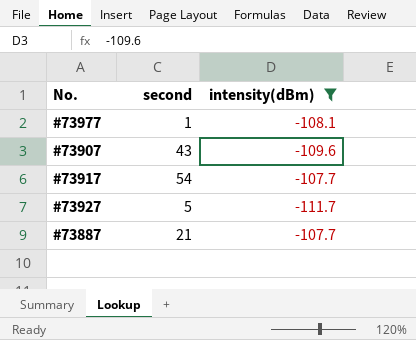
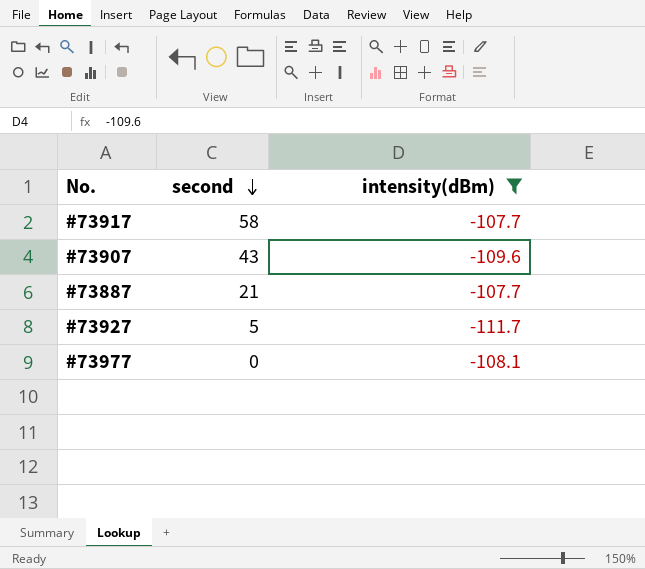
row order: none -> second descending
#73917 | second: 54 -> 58
#73977 | second: 1 -> 0

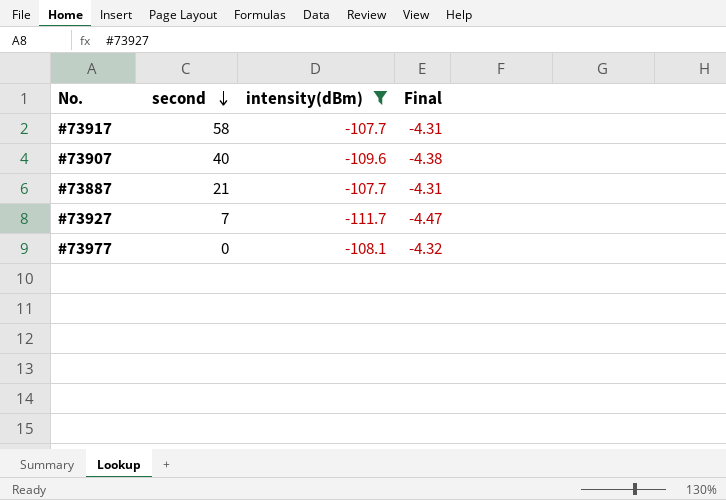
column Final | formula: none -> [intensity(dBm)] * 0.04
#73907 | second: 43 -> 40
#73927 | second: 5 -> 7

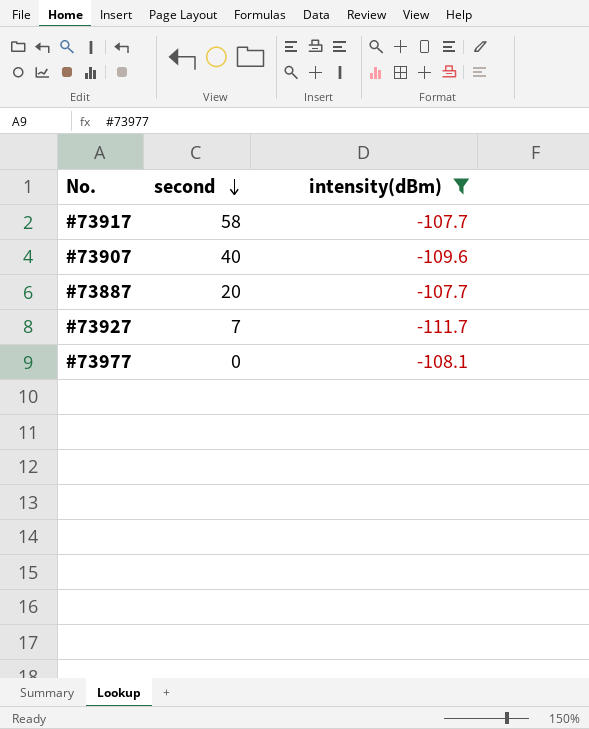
column Final | formula: [intensity(dBm)] * 0.04 -> none
#73887 | second: 21 -> 20

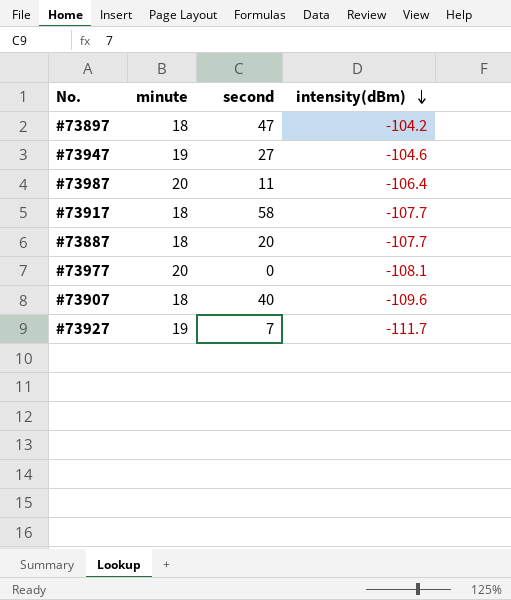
filter: intensity(dBm) <= -107.7 -> none
row order: second descending -> intensity(dBm) descending
column minute | position: none -> 2

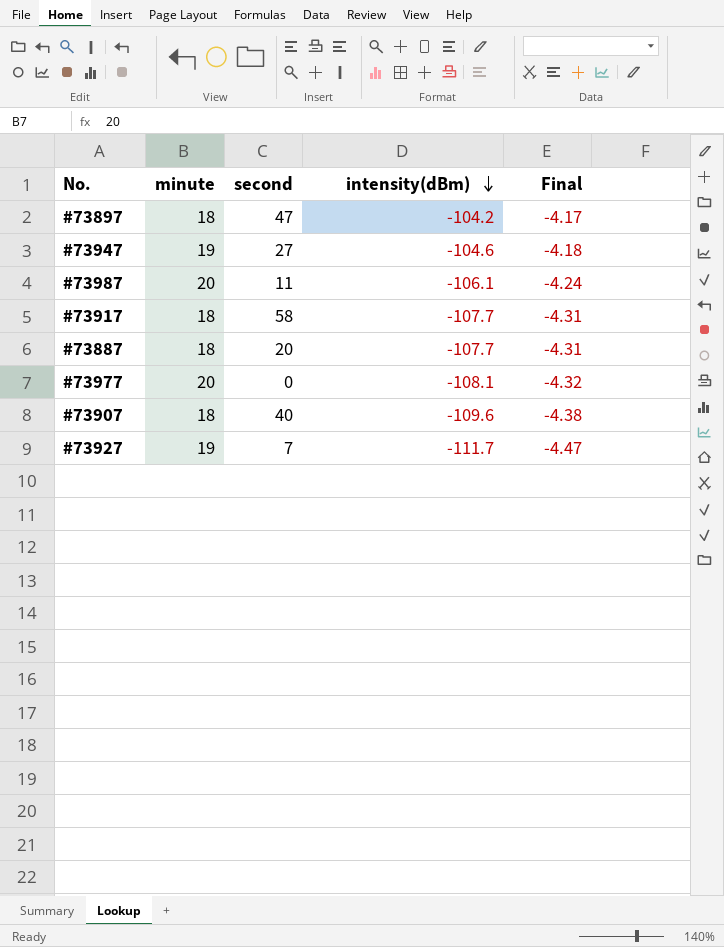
column Final | formula: none -> [intensity(dBm)] * 0.04
#73987 | intensity(dBm): -106.4 -> -106.1

